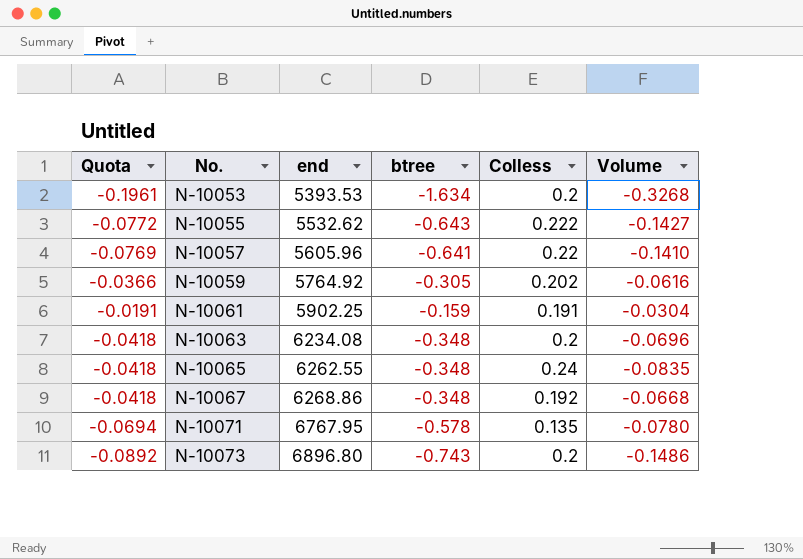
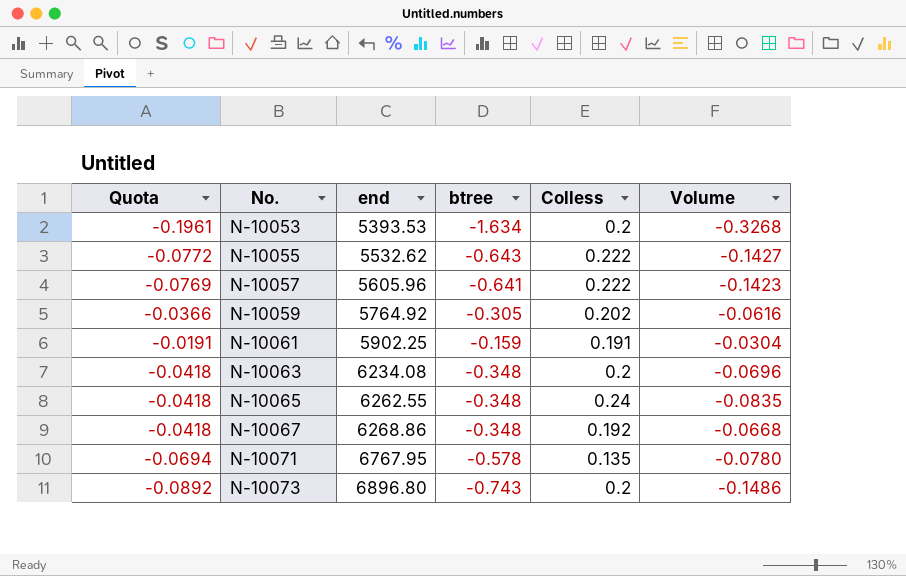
N-10057 | Colless: 0.22 -> 0.222
N-10057 | Volume: -0.1410 -> -0.1423

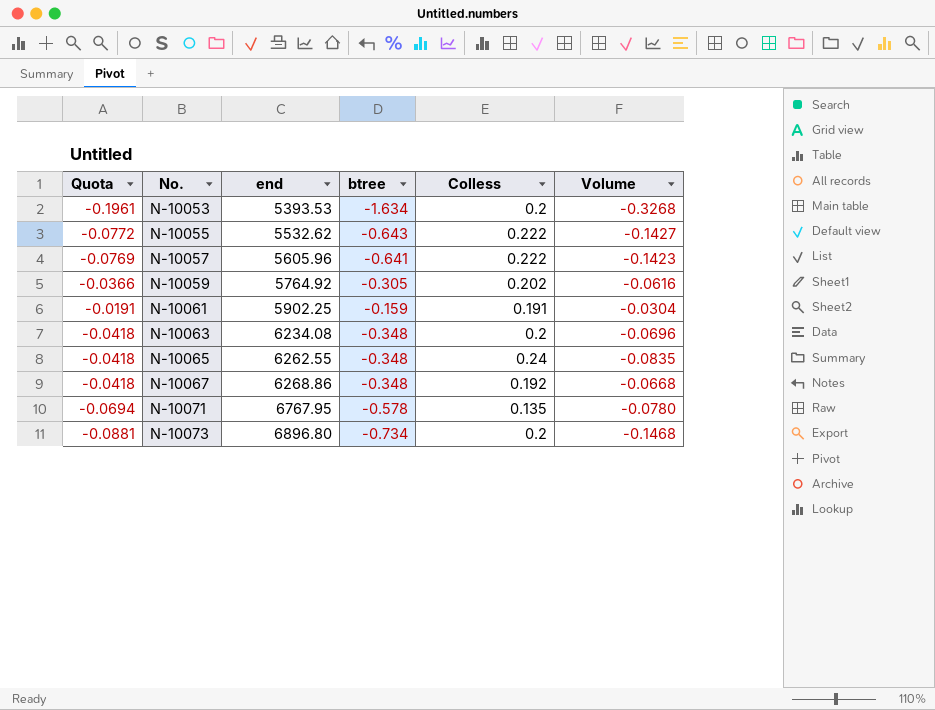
N-10073 | Quota: -0.0892 -> -0.0881
N-10073 | btree: -0.743 -> -0.734
N-10073 | Volume: -0.1486 -> -0.1468

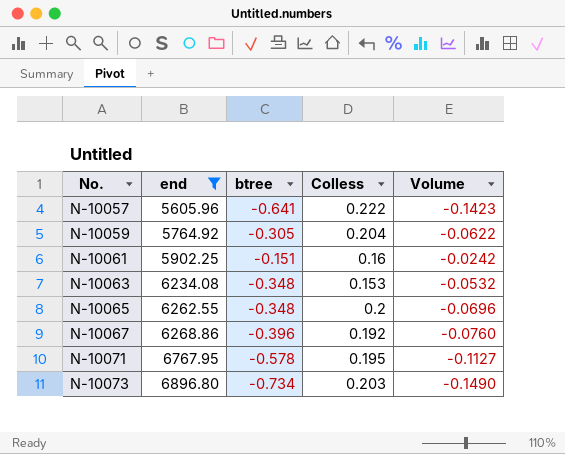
filter: none -> end >= 5605.96
column Quota | formula: [btree] * 0.12 -> none
N-10059 | Colless: 0.202 -> 0.204
N-10059 | Volume: -0.0616 -> -0.0622
N-10061 | btree: -0.159 -> -0.151
N-10061 | Colless: 0.191 -> 0.16
N-10061 | Volume: -0.0304 -> -0.0242
N-10063 | Colless: 0.2 -> 0.153
N-10063 | Volume: -0.0696 -> -0.0532
N-10065 | Colless: 0.24 -> 0.2
N-10065 | Volume: -0.0835 -> -0.0696
N-10067 | btree: -0.348 -> -0.396
N-10067 | Volume: -0.0668 -> -0.0760
N-10071 | Colless: 0.135 -> 0.195
N-10071 | Volume: -0.0780 -> -0.1127
N-10073 | Colless: 0.2 -> 0.203
N-10073 | Volume: -0.1468 -> -0.1490

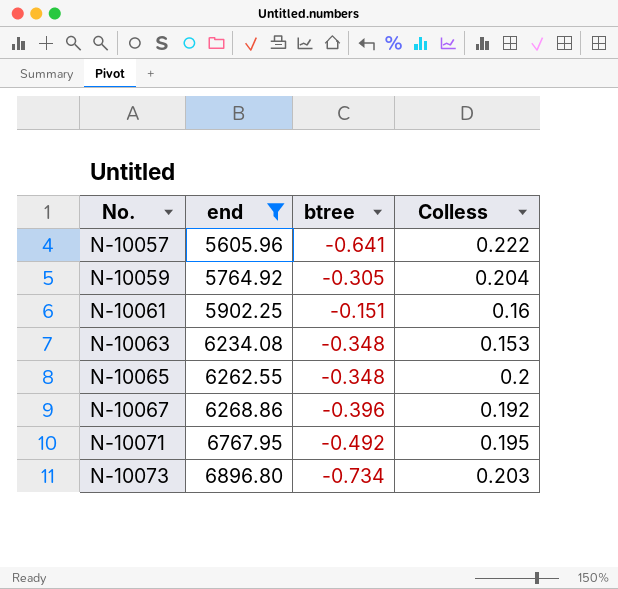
column Volume | formula: [btree] * [Colless] -> none
N-10071 | btree: -0.578 -> -0.492

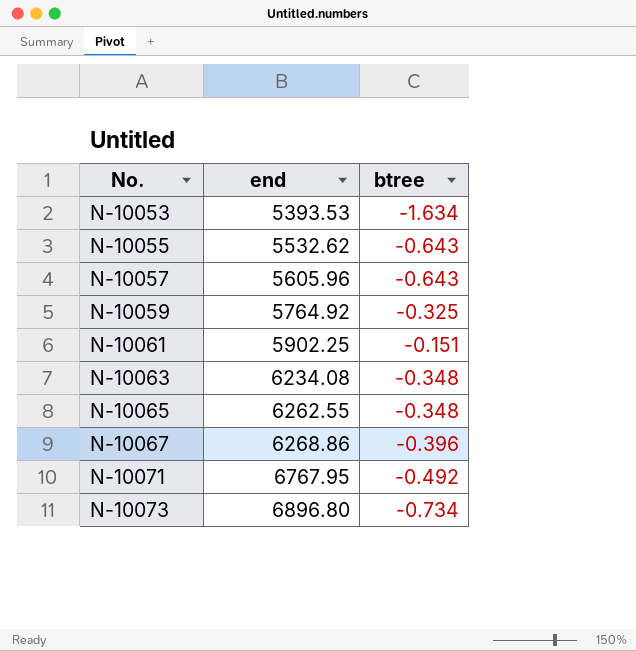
filter: end >= 5605.96 -> none
column Colless | position: 4 -> none
N-10057 | btree: -0.641 -> -0.643
N-10059 | btree: -0.305 -> -0.325

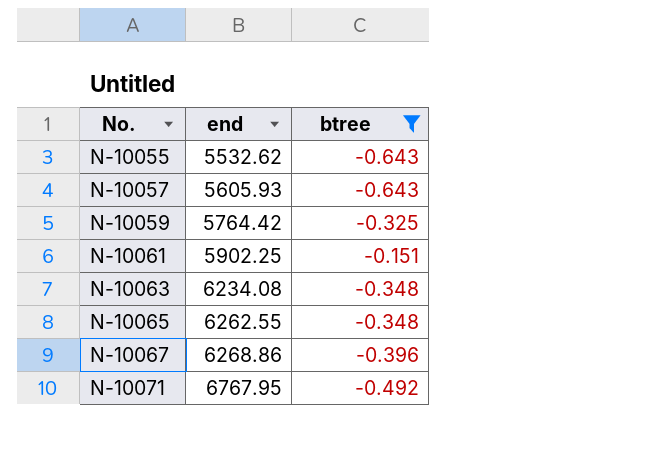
filter: none -> btree >= -0.643
N-10057 | end: 5605.96 -> 5605.93
N-10059 | end: 5764.92 -> 5764.42

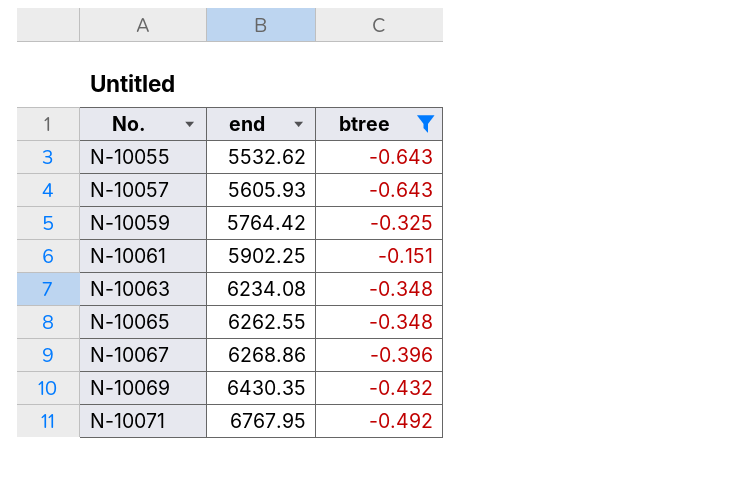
row N-10069: none -> 6430.35 | -0.432

